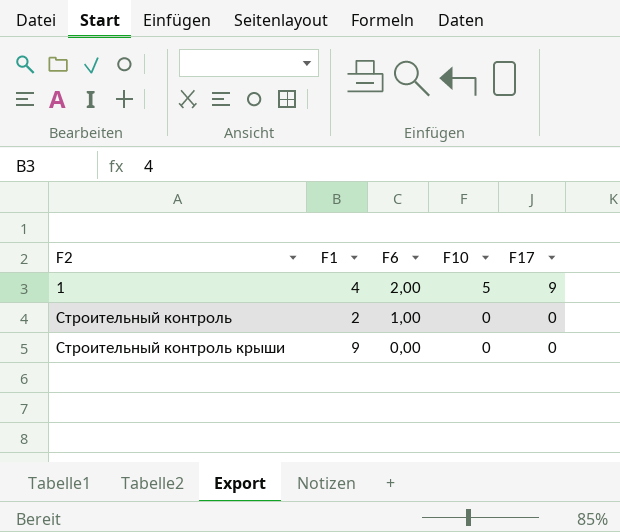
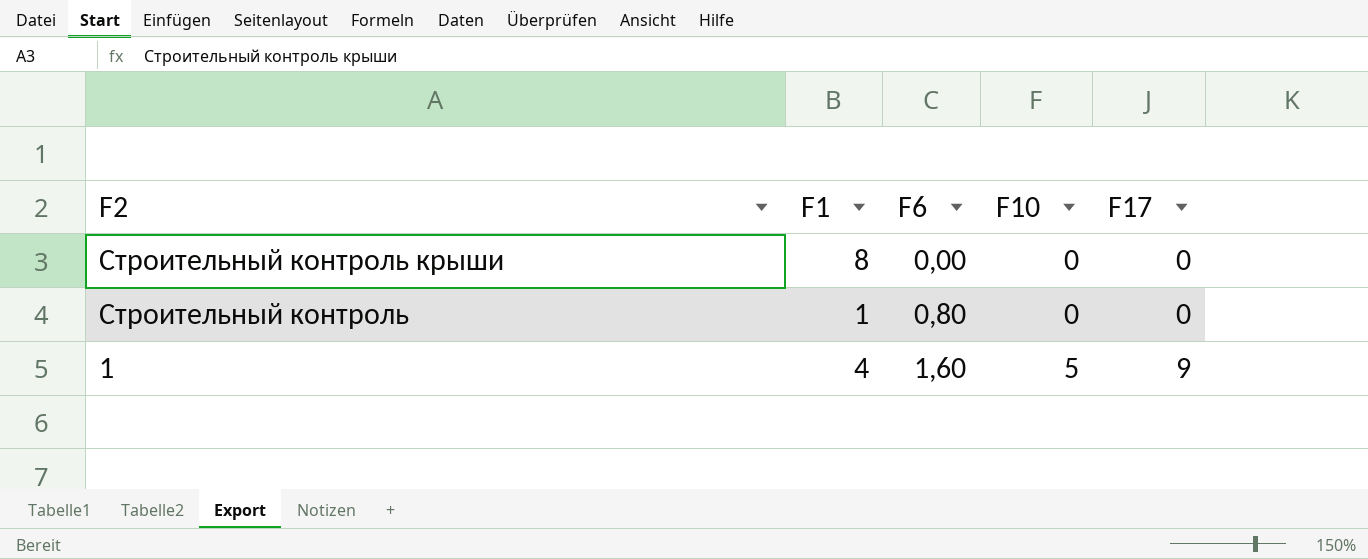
row order: F2 ascending -> F2 descending
Строительный контроль крыши | F1: 9 -> 8
Строительный контроль | F1: 2 -> 1
Строительный контроль | F6: 1,00 -> 0,80
1 | F6: 2,00 -> 1,60

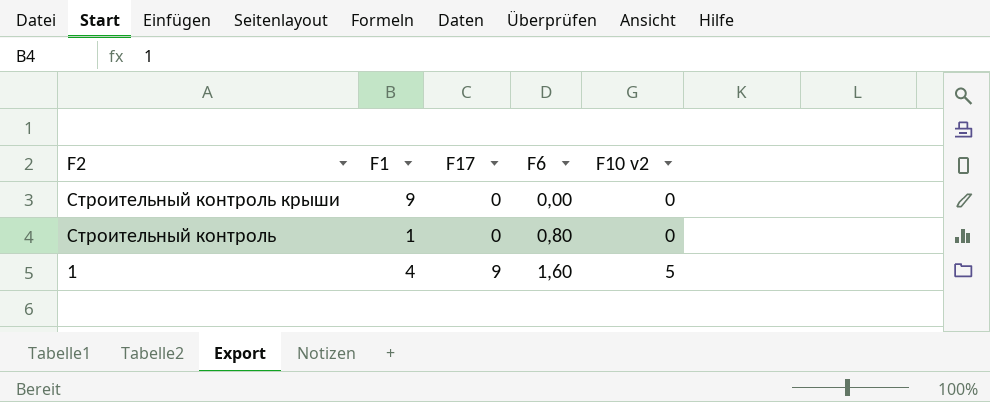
column F17 | position: 5 -> 3
column name: F10 -> F10 v2
Строительный контроль крыши | F1: 8 -> 9

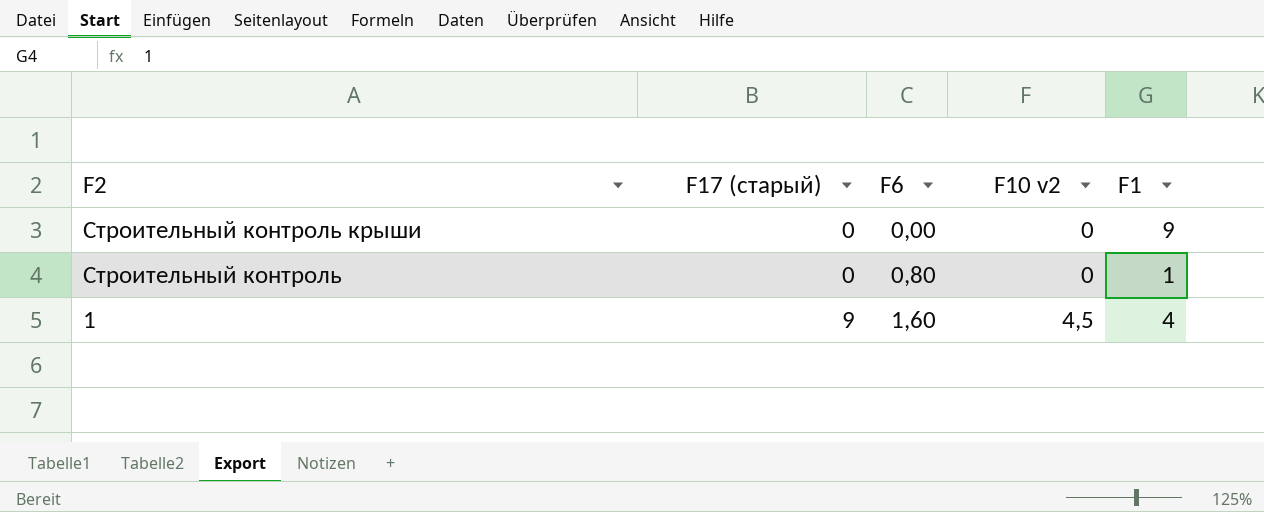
column name: F17 -> F17 (старый)
column F1 | position: 2 -> 5
1 | F10 v2: 5 -> 4,5

